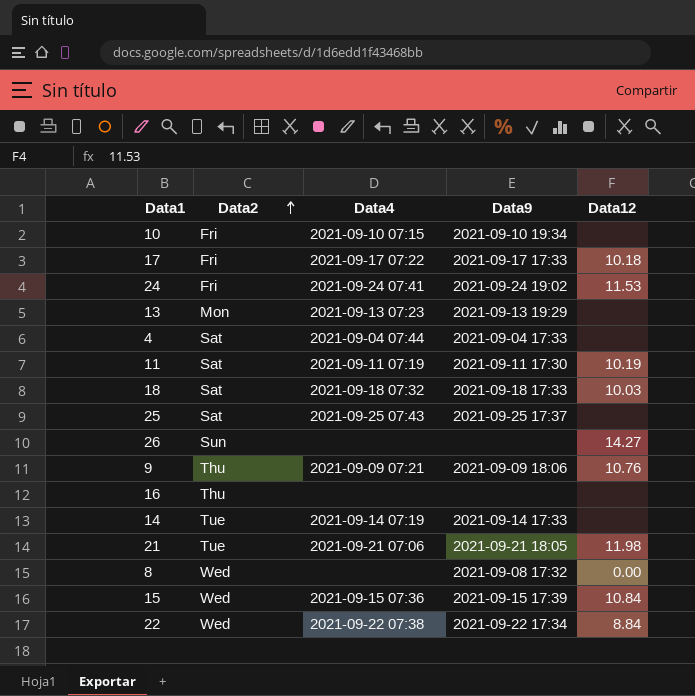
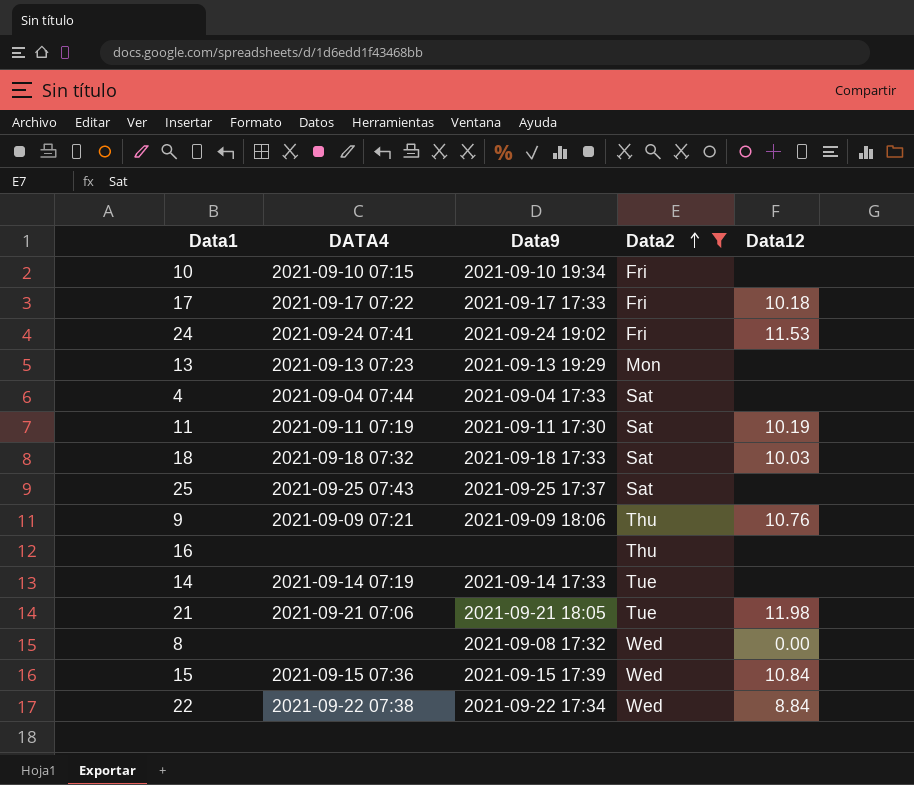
filter: none -> Data2 != Sun
column name: Data4 -> DATA4
column Data2 | position: 2 -> 4

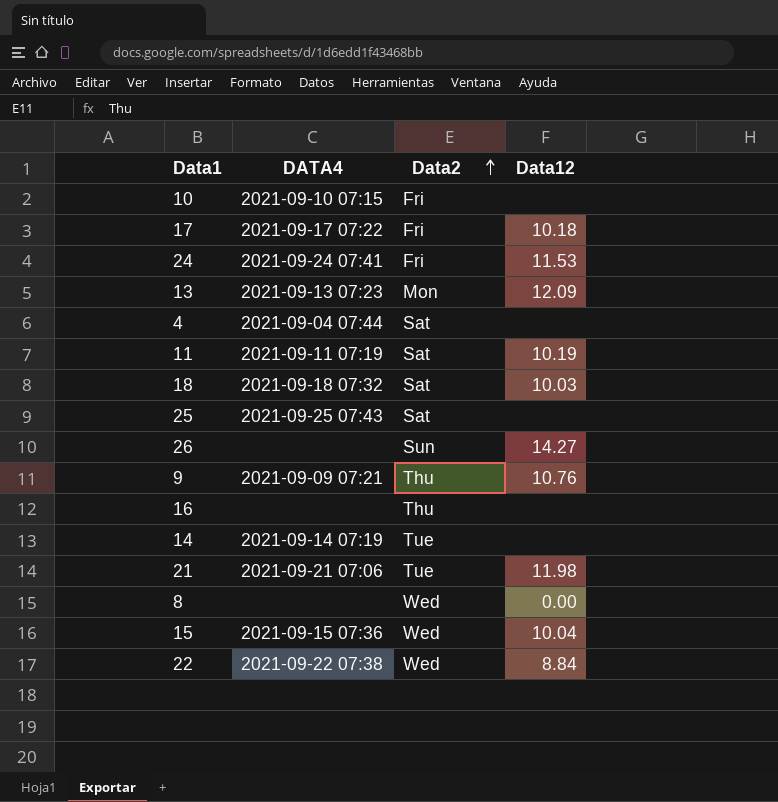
filter: Data2 != Sun -> none
column Data9 | position: 3 -> none
13 | Data12: none -> 12.09
15 | Data12: 10.84 -> 10.04

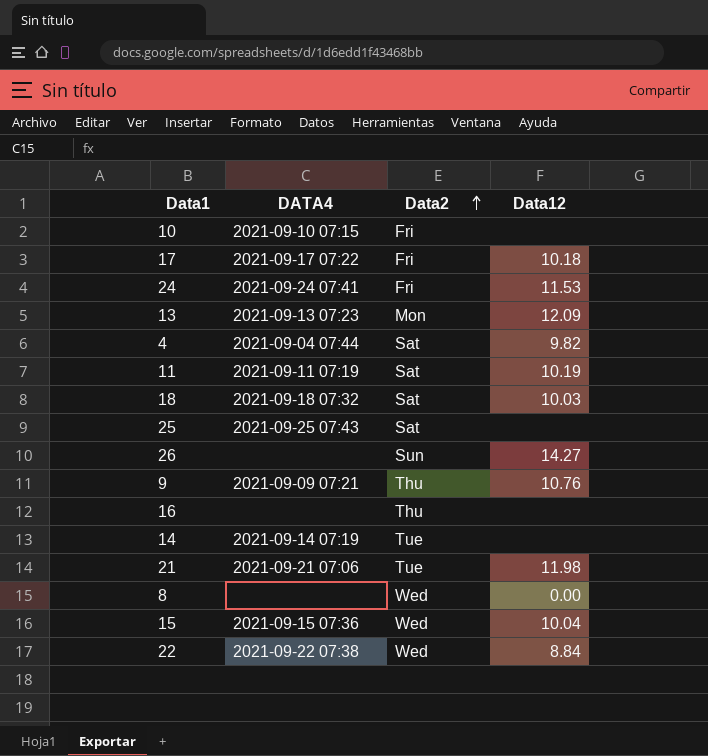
4 | Data12: none -> 9.82

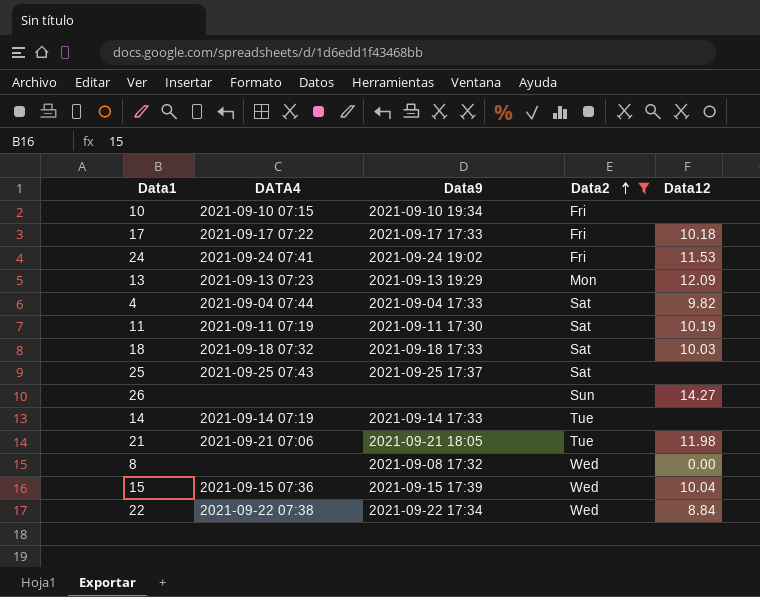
filter: none -> Data2 != Thu
column Data9 | position: none -> 3

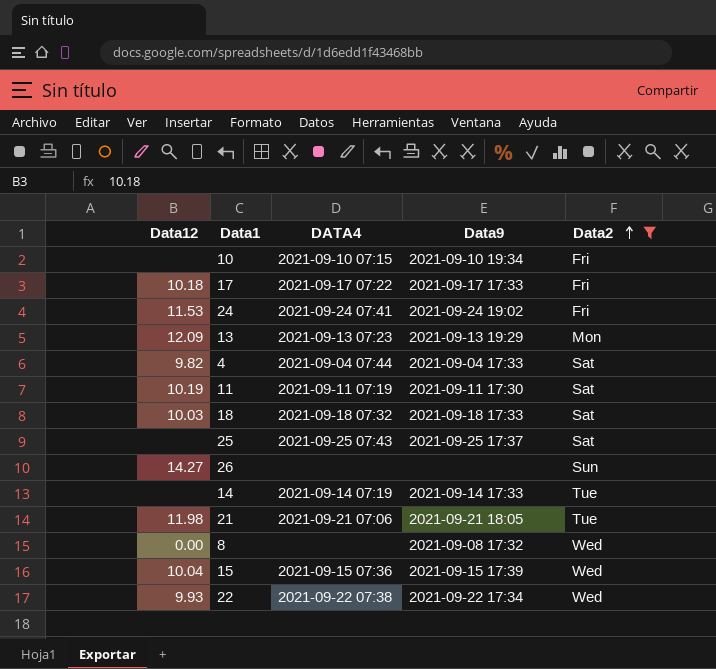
column Data12 | position: 5 -> 1
22 | Data12: 8.84 -> 9.93

